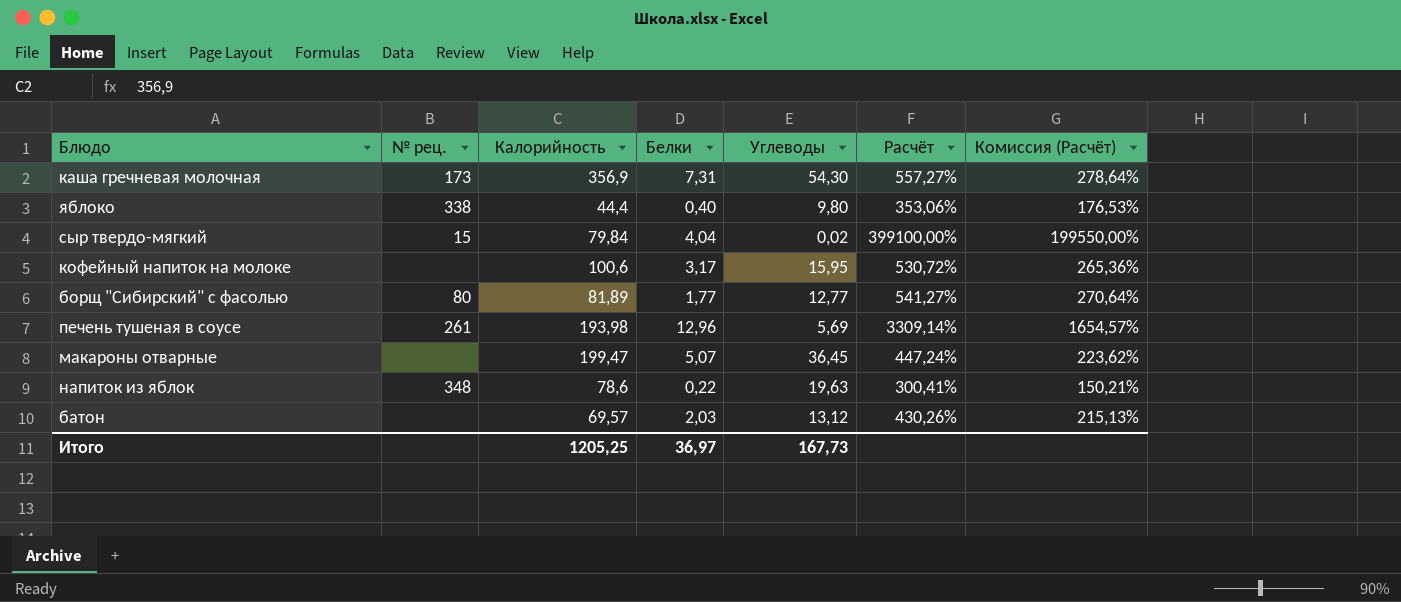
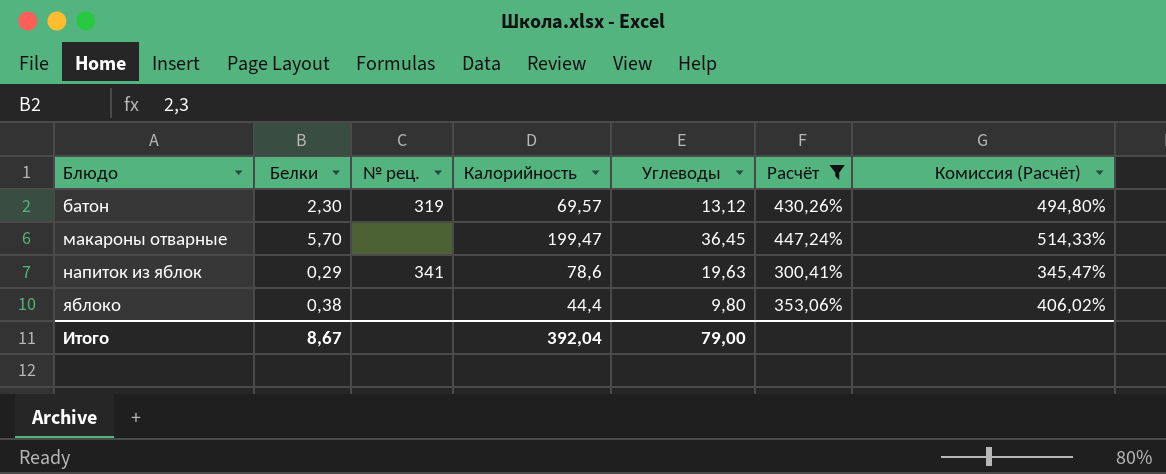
filter: none -> Расчёт <= 447,24%
row order: none -> Блюдо ascending
column Белки | position: 4 -> 2
column Комиссия (Расчёт) | formula: [Расчёт] * 0,5 -> [Расчёт] * 1,15
батон | Белки: 2,03 -> 2,30
батон | № рец.: none -> 319
макароны отварные | Белки: 5,07 -> 5,70
напиток из яблок | Белки: 0,22 -> 0,29
напиток из яблок | № рец.: 348 -> 341
яблоко | Белки: 0,40 -> 0,38
яблоко | № рец.: 338 -> none
Итого | Белки: 36,97 -> 8,67
Итого | Калорийность: 1205,25 -> 392,04
Итого | Углеводы: 167,73 -> 79,00

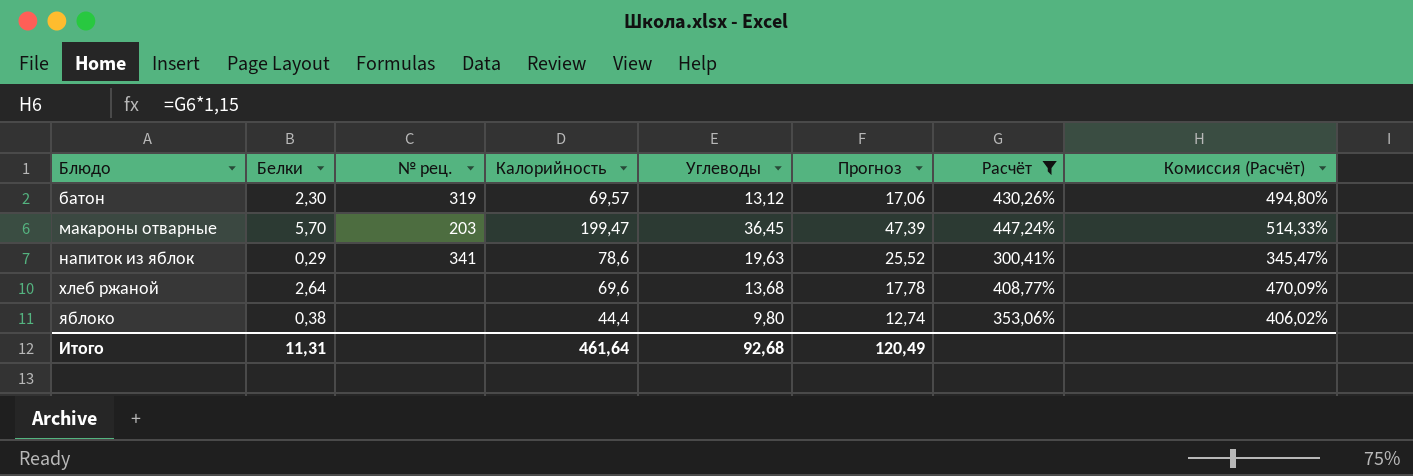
column Прогноз | formula: none -> [Углеводы] * 1,3
макароны отварные | № рец.: none -> 203
row хлеб ржаной: none -> 2,64 | none | 69,6 | 13,68 | 17,78 | 408,77% | 470,09%
Итого | Белки: 8,67 -> 11,31
Итого | Калорийность: 392,04 -> 461,64
Итого | Углеводы: 79,00 -> 92,68

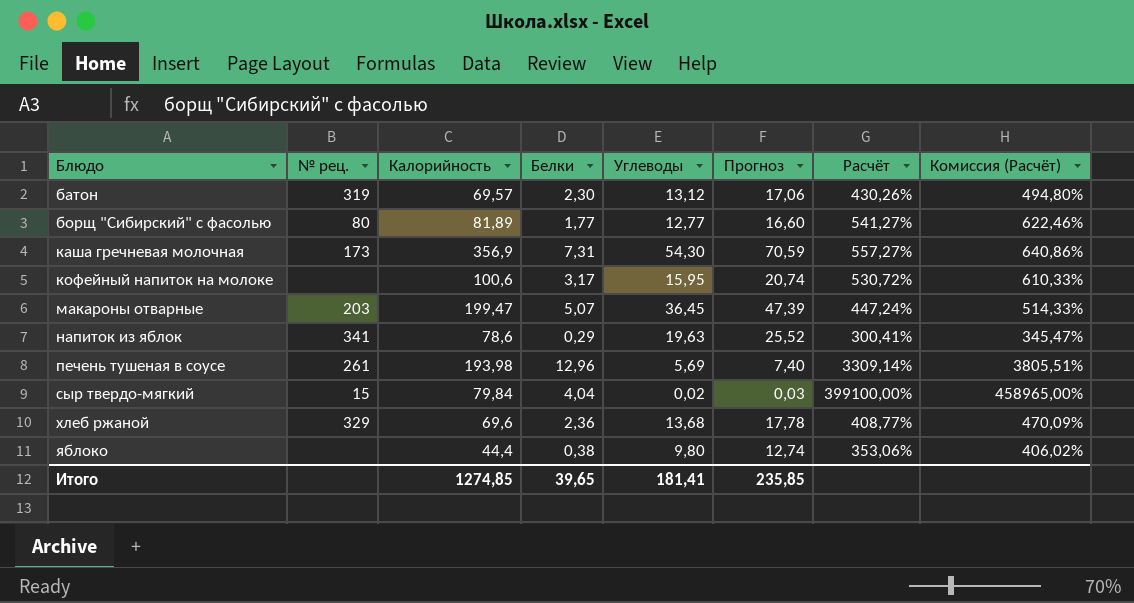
filter: Расчёт <= 447,24% -> none
column Белки | position: 2 -> 4
макароны отварные | Белки: 5,70 -> 5,07
хлеб ржаной | № рец.: none -> 329
хлеб ржаной | Белки: 2,64 -> 2,36
Итого | Калорийность: 461,64 -> 1274,85
Итого | Белки: 11,31 -> 39,65
Итого | Углеводы: 92,68 -> 181,41
Итого | Прогноз: 120,49 -> 235,85

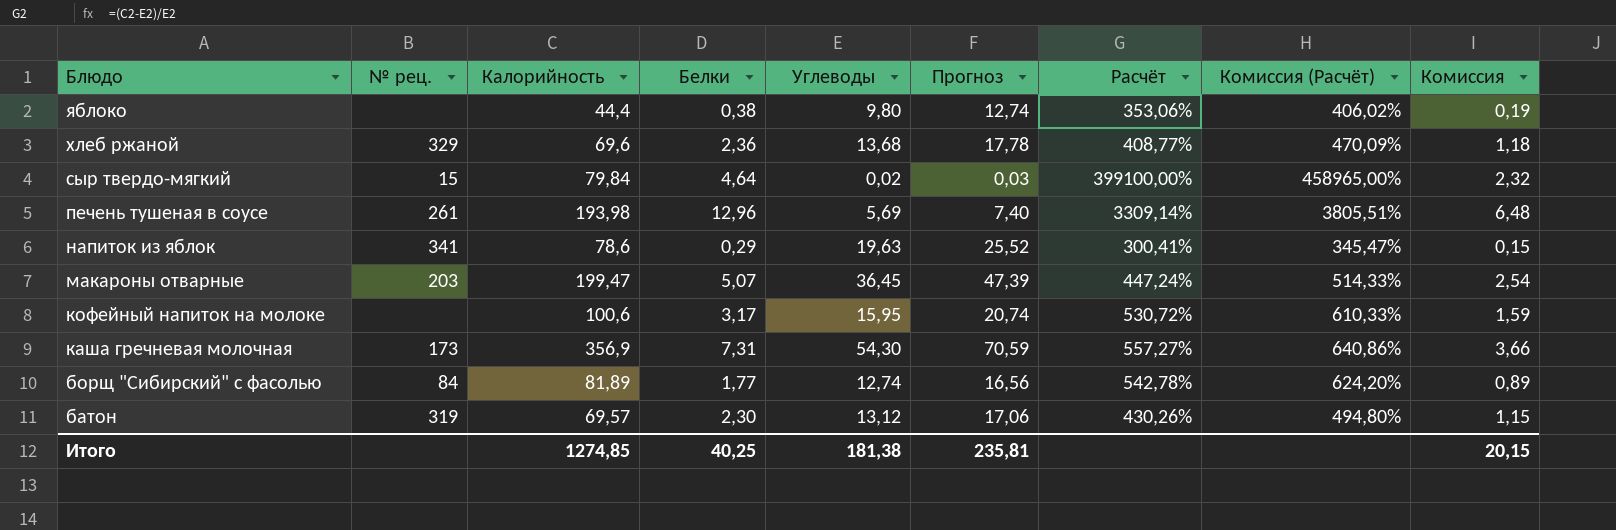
row order: Блюдо ascending -> Блюдо descending
column Комиссия | formula: none -> [Белки] * 0,5
сыр твердо-мягкий | Белки: 4,04 -> 4,64
борщ "Сибирский" с фасолью | № рец.: 80 -> 84
борщ "Сибирский" с фасолью | Углеводы: 12,77 -> 12,74
борщ "Сибирский" с фасолью | Прогноз: 16,60 -> 16,56
борщ "Сибирский" с фасолью | Расчёт: 541,27% -> 542,78%
борщ "Сибирский" с фасолью | Комиссия (Расчёт): 622,46% -> 624,20%
Итого | Белки: 39,65 -> 40,25
Итого | Углеводы: 181,41 -> 181,38
Итого | Прогноз: 235,85 -> 235,81

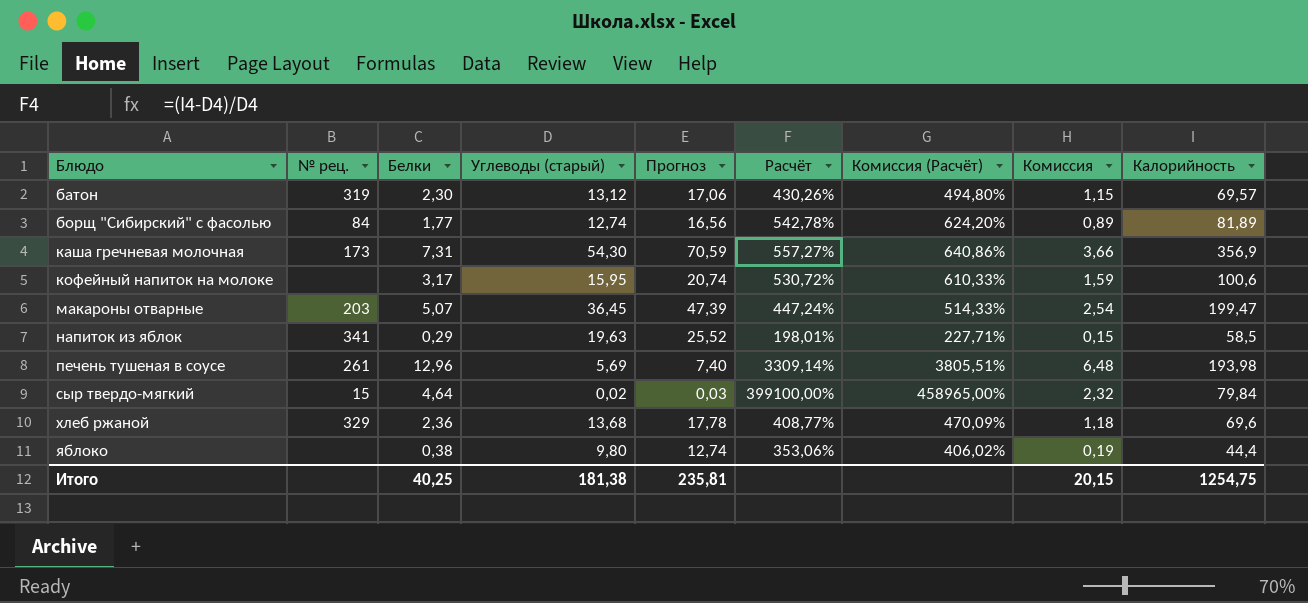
row order: Блюдо descending -> Блюдо ascending
column name: Углеводы -> Углеводы (старый)
column Калорийность | position: 3 -> 9
напиток из яблок | Расчёт: 300,41% -> 198,01%
напиток из яблок | Комиссия (Расчёт): 345,47% -> 227,71%
напиток из яблок | Калорийность: 78,6 -> 58,5
Итого | Калорийность: 1274,85 -> 1254,75

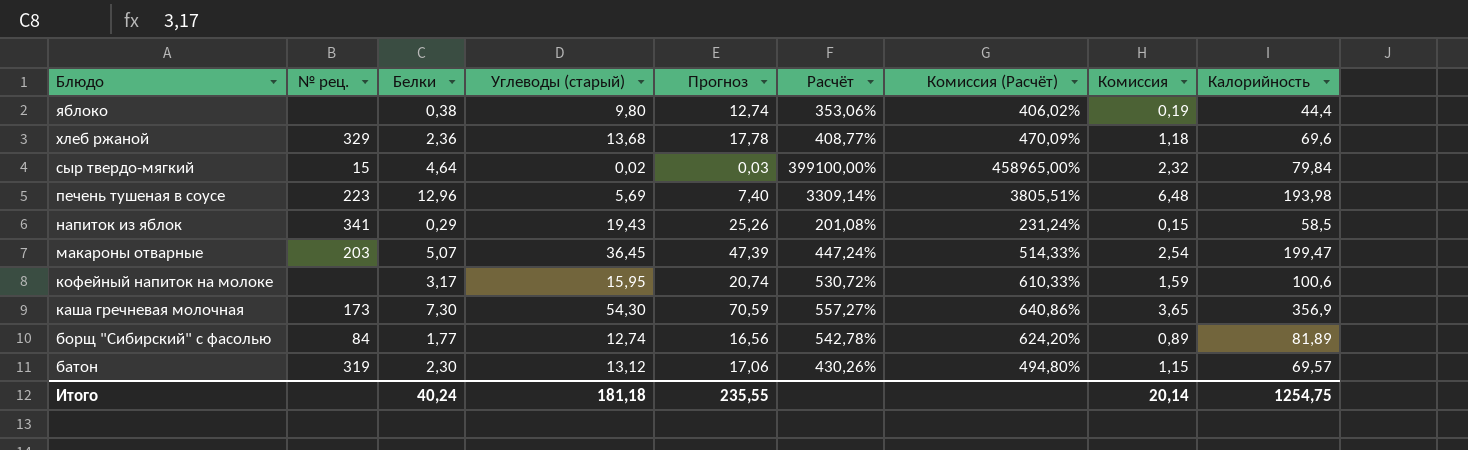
row order: Блюдо ascending -> Блюдо descending
печень тушеная в соусе | № рец.: 261 -> 223
напиток из яблок | Углеводы (старый): 19,63 -> 19,43
напиток из яблок | Прогноз: 25,52 -> 25,26
напиток из яблок | Расчёт: 198,01% -> 201,08%
напиток из яблок | Комиссия (Расчёт): 227,71% -> 231,24%
каша гречневая молочная | Белки: 7,31 -> 7,30
каша гречневая молочная | Комиссия: 3,66 -> 3,65
Итого | Белки: 40,25 -> 40,24
Итого | Углеводы (старый): 181,38 -> 181,18
Итого | Прогноз: 235,81 -> 235,55
Итого | Комиссия: 20,15 -> 20,14

